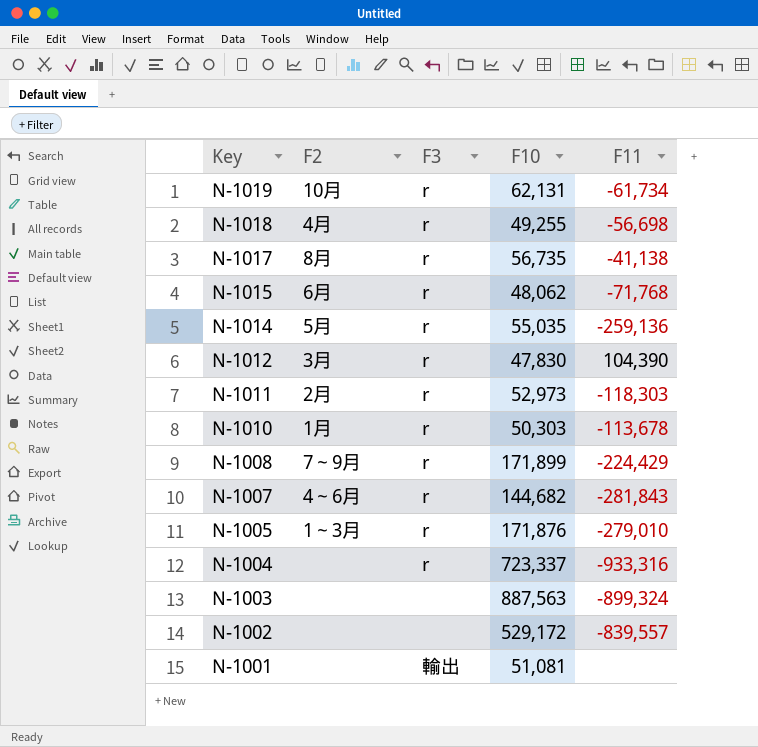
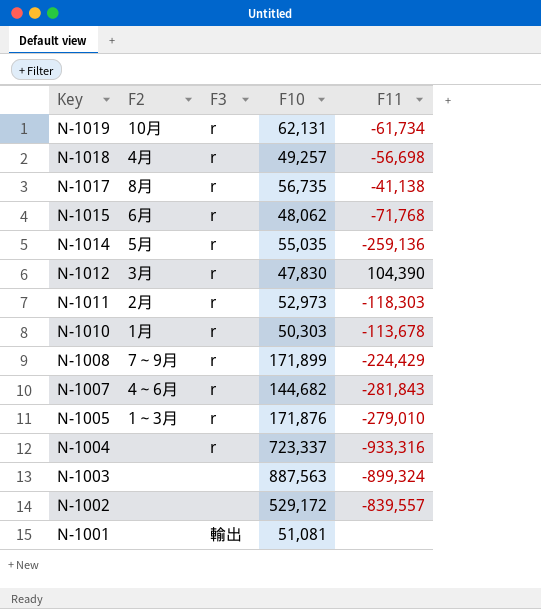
N-1018 | F10: 49,255 -> 49,257

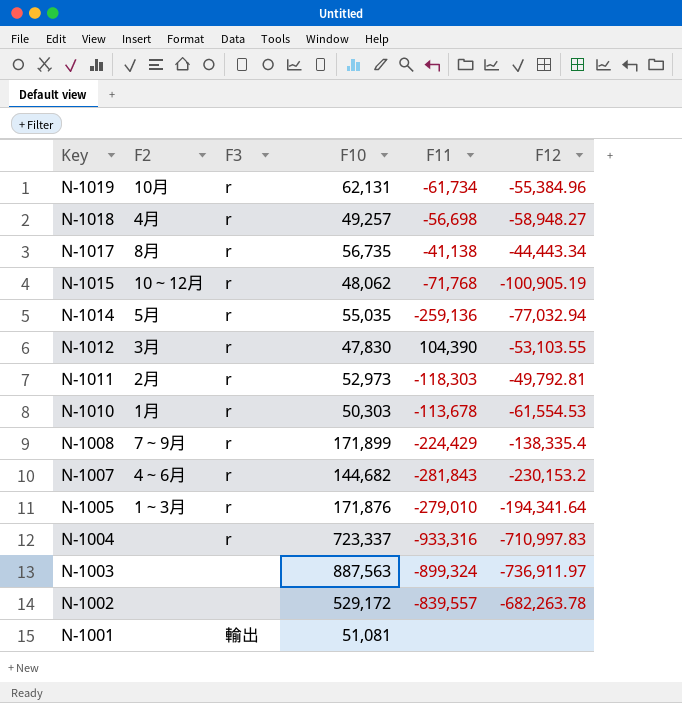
column F12 | position: none -> 6
N-1015 | F2: 6月 -> 10～12月

